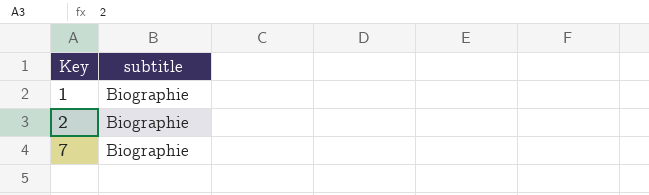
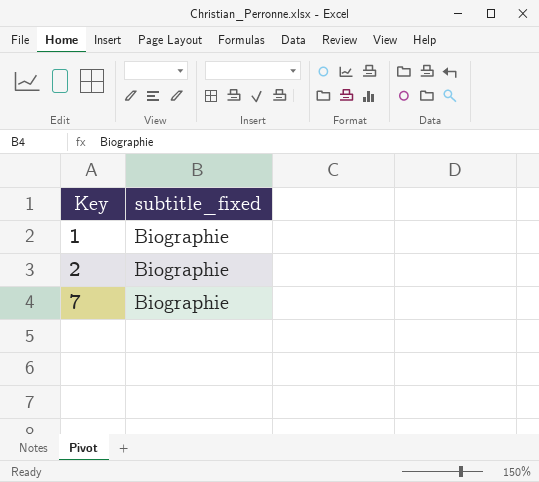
column name: subtitle -> subtitle_fixed

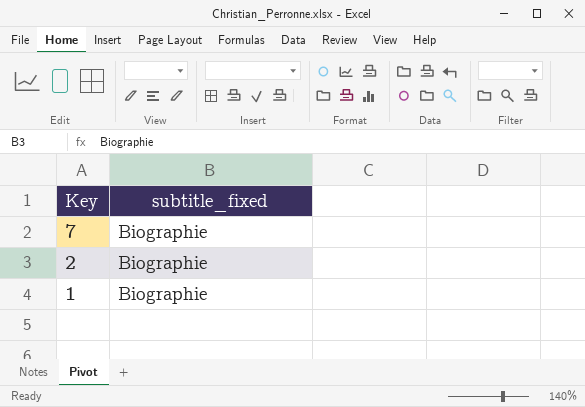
row order: Key ascending -> Key descending

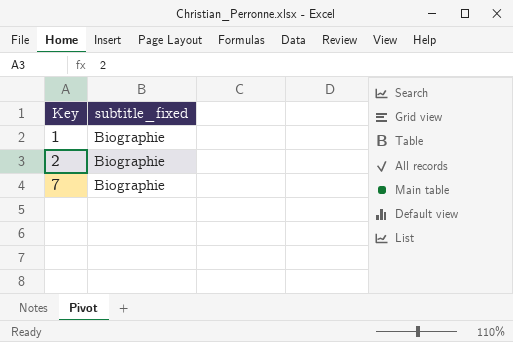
row order: Key descending -> Key ascending

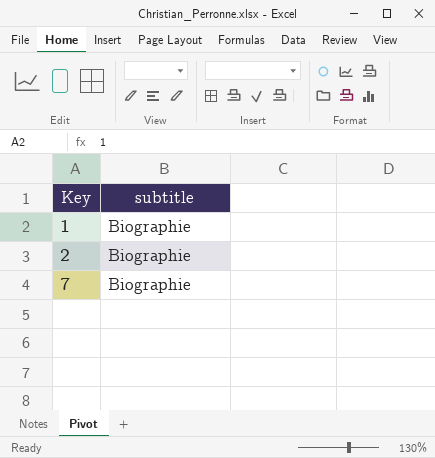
column name: subtitle_fixed -> subtitle

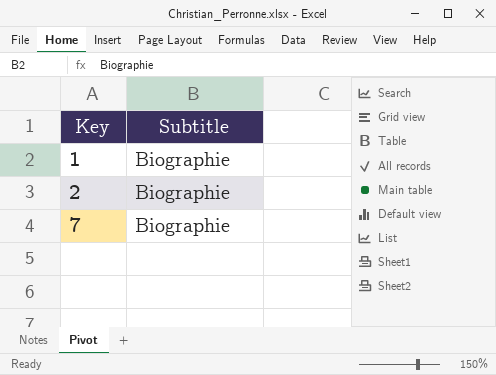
column name: subtitle -> Subtitle

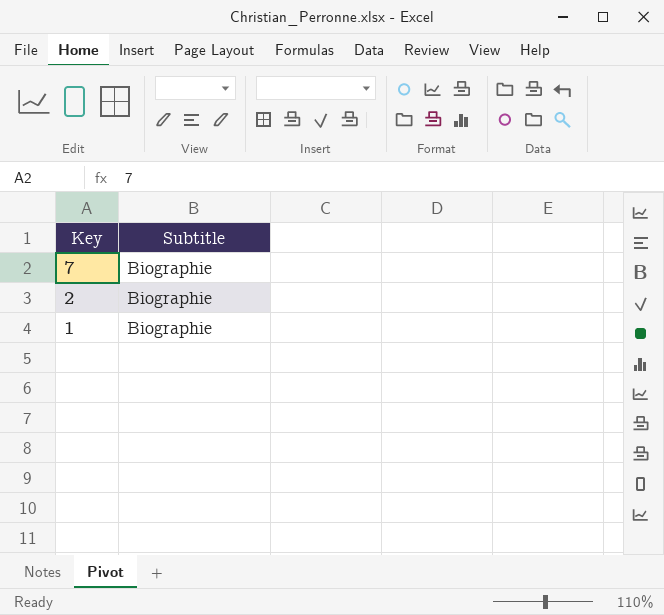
row order: Key ascending -> Key descending

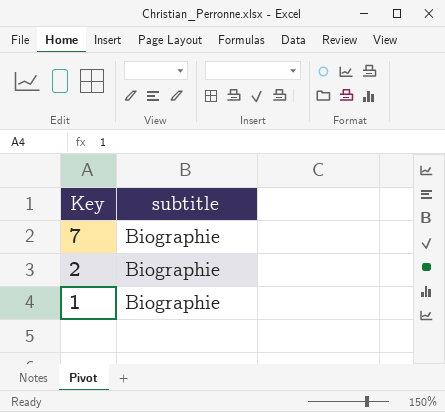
column name: Subtitle -> subtitle

